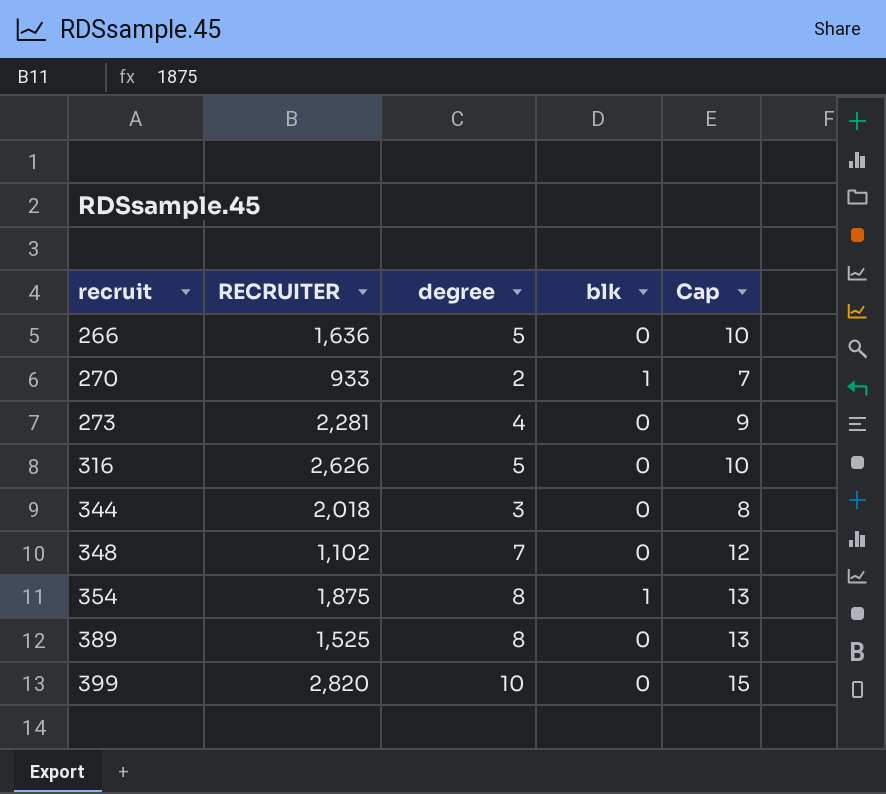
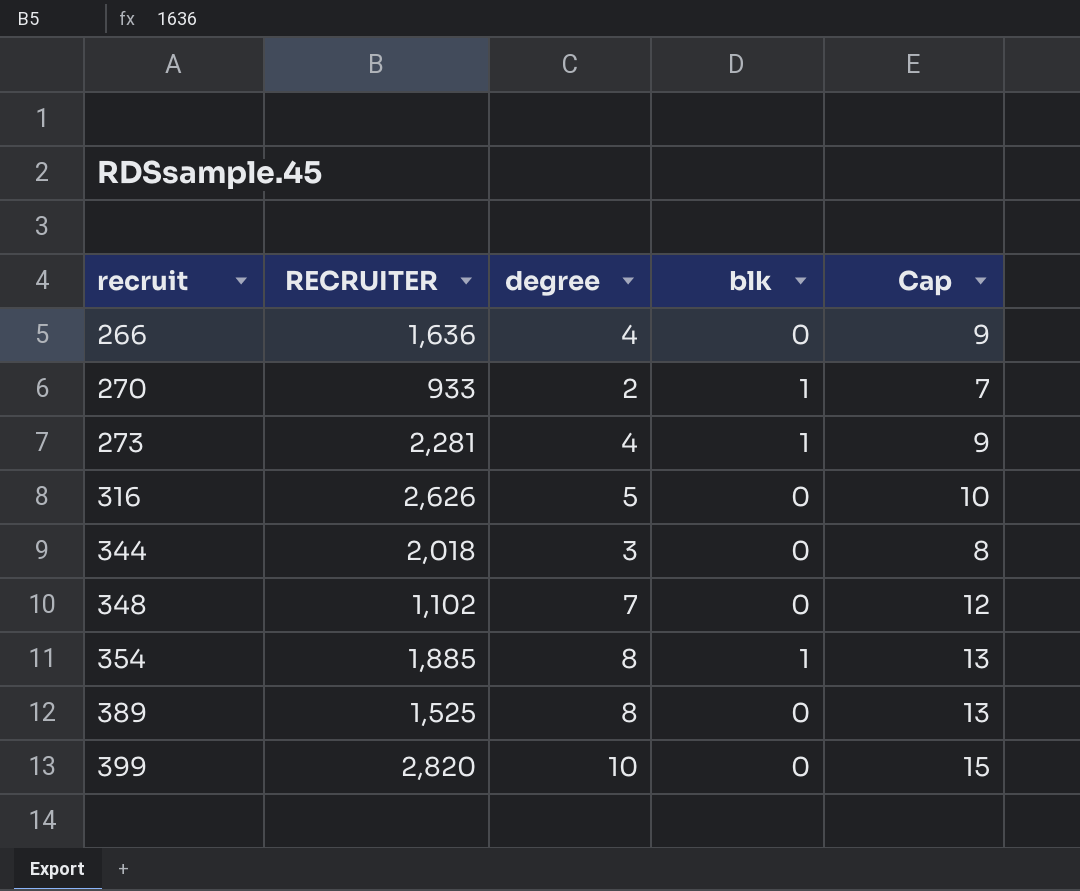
266 | degree: 5 -> 4
266 | Cap: 10 -> 9
273 | blk: 0 -> 1
354 | RECRUITER: 1,875 -> 1,885

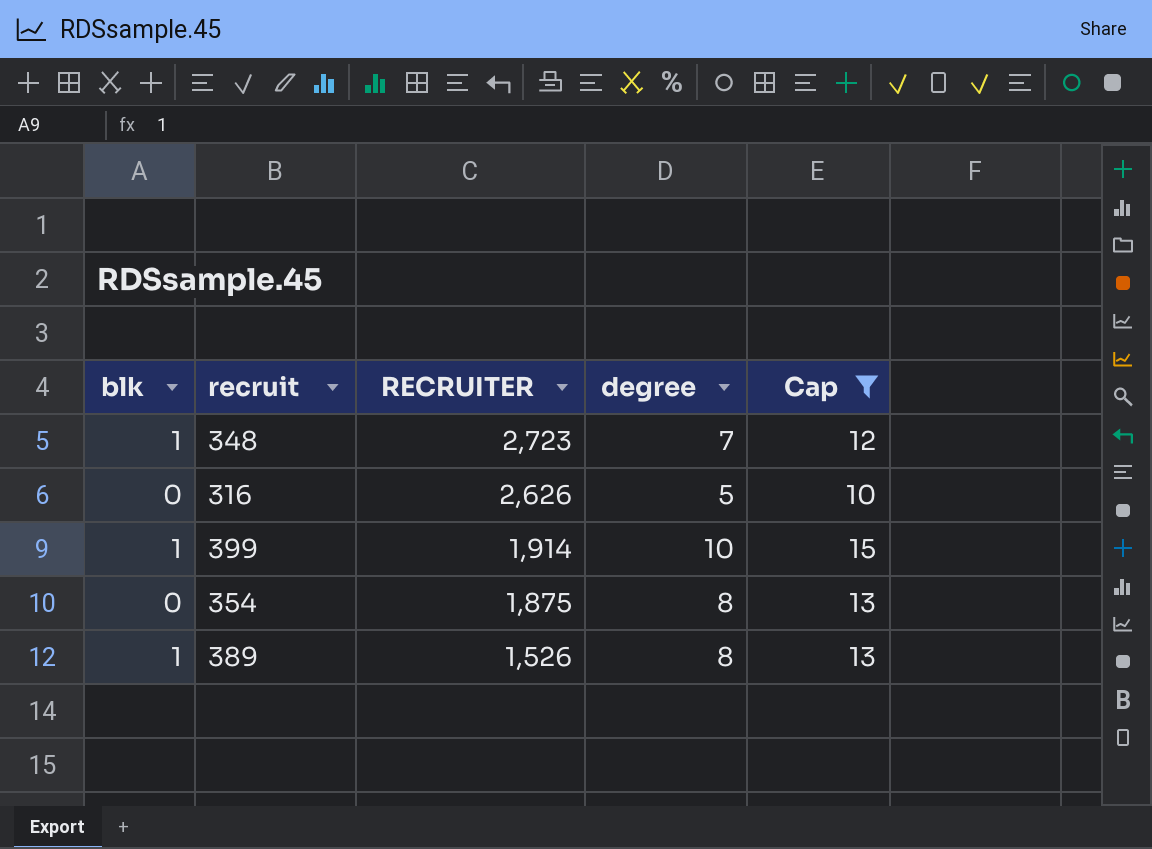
filter: none -> Cap >= 10
row order: recruit ascending -> RECRUITER descending
column blk | position: 4 -> 1
348 | blk: 0 -> 1
348 | RECRUITER: 1,102 -> 2,723
399 | blk: 0 -> 1
399 | RECRUITER: 2,820 -> 1,914
354 | blk: 1 -> 0
354 | RECRUITER: 1,885 -> 1,875
389 | blk: 0 -> 1
389 | RECRUITER: 1,525 -> 1,526

